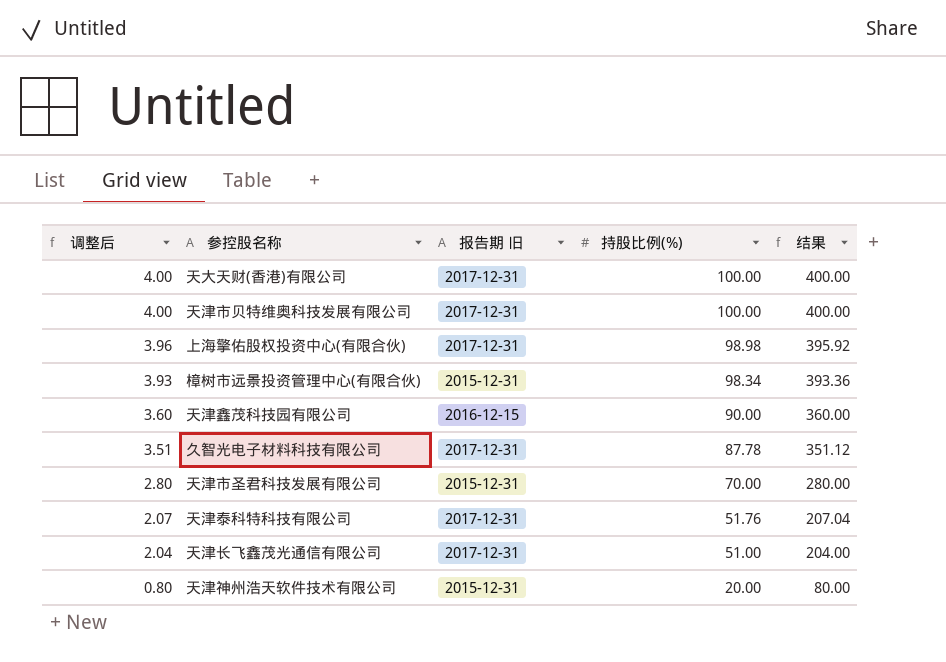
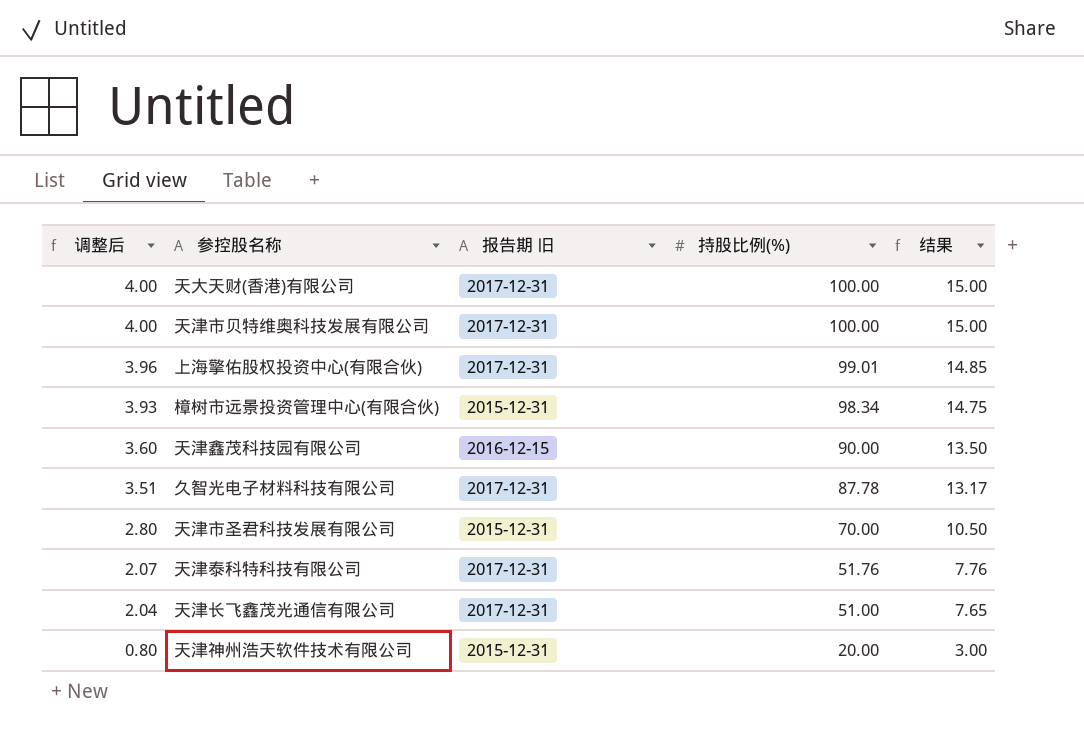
column 结果 | formula: [持股比例(%)] * 4 -> [持股比例(%)] * 0.15
上海擎佑股权投资中心(有限合伙) | 持股比例(%): 98.98 -> 99.01

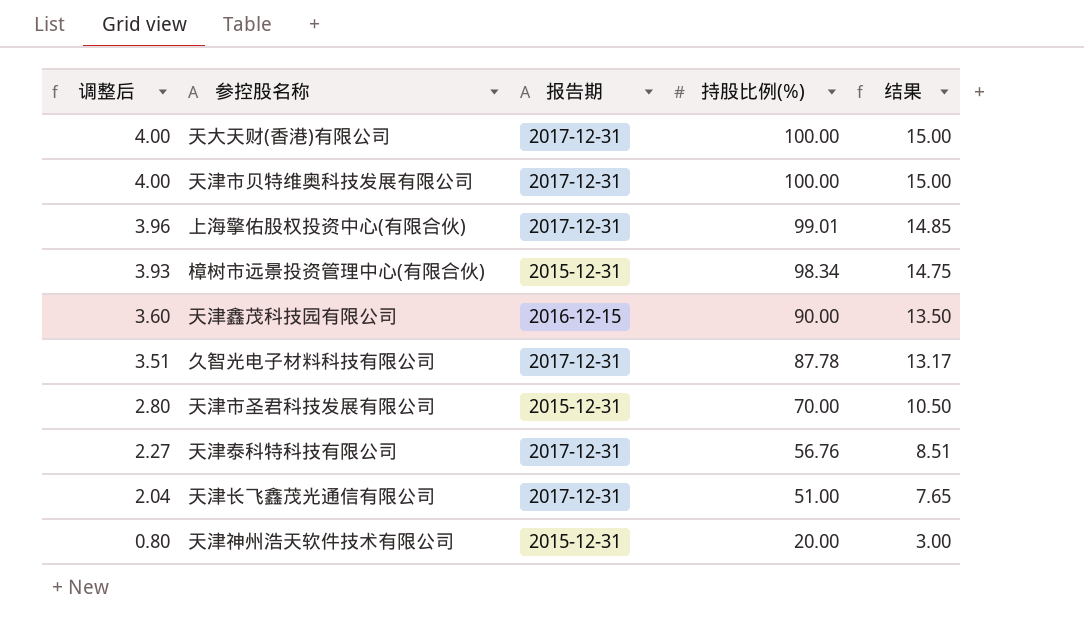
column name: 报告期 旧 -> 报告期
天津泰科特科技有限公司 | 调整后: 2.07 -> 2.27
天津泰科特科技有限公司 | 持股比例(%): 51.76 -> 56.76
天津泰科特科技有限公司 | 结果: 7.76 -> 8.51

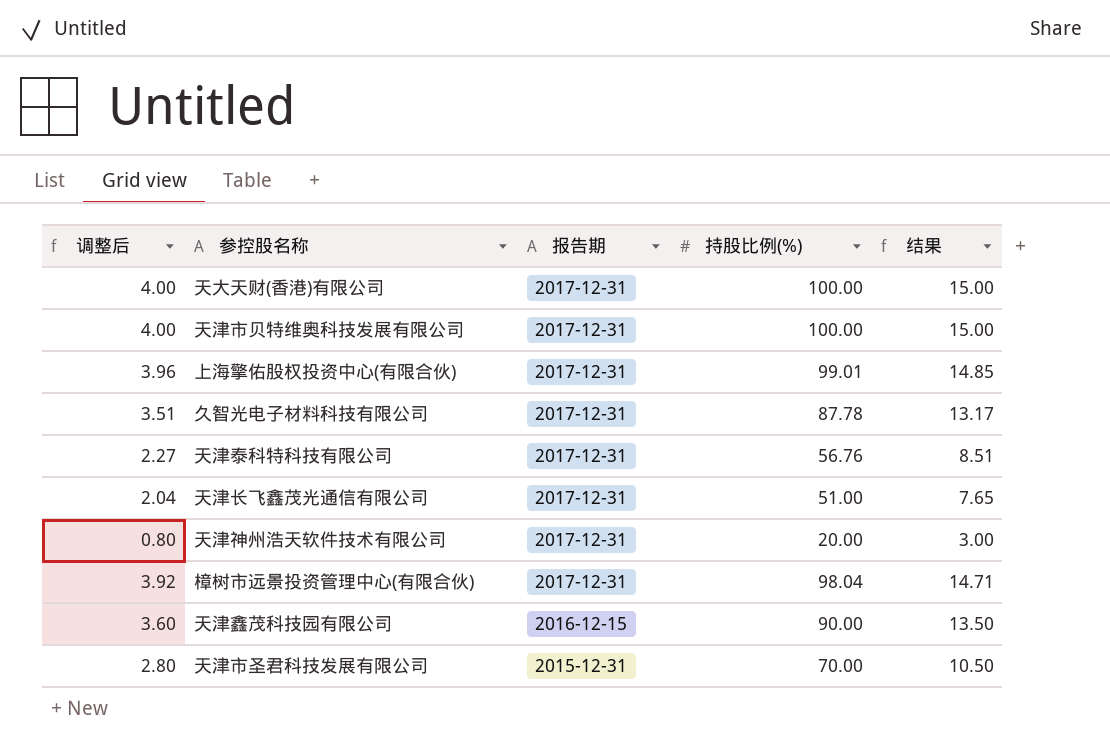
row order: 调整后 descending -> 报告期 descending
天津神州浩天软件技术有限公司 | 报告期: 2015-12-31 -> 2017-12-31
樟树市远景投资管理中心(有限合伙) | 调整后: 3.93 -> 3.92
樟树市远景投资管理中心(有限合伙) | 报告期: 2015-12-31 -> 2017-12-31
樟树市远景投资管理中心(有限合伙) | 持股比例(%): 98.34 -> 98.04
樟树市远景投资管理中心(有限合伙) | 结果: 14.75 -> 14.71

